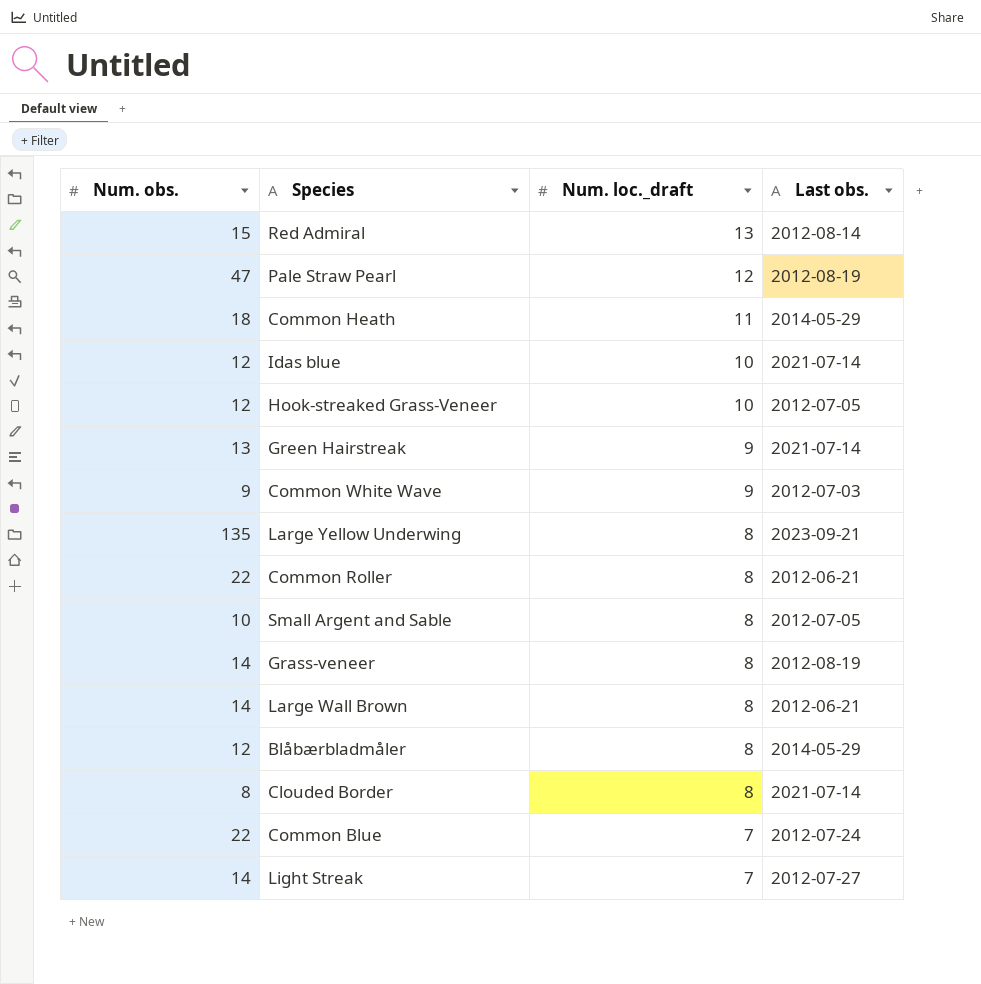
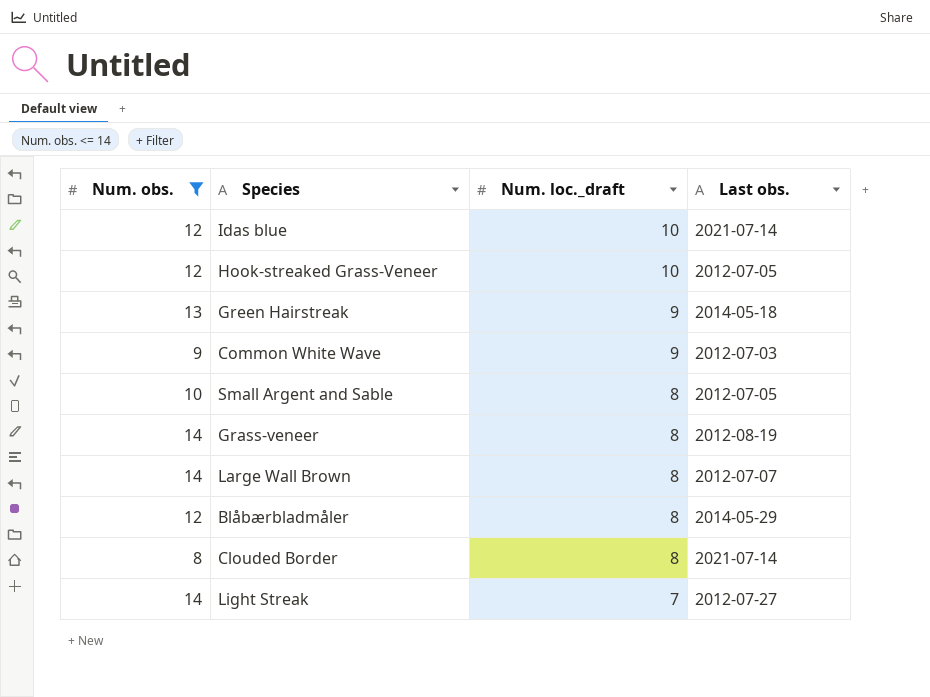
filter: none -> Num. obs. <= 14
Green Hairstreak | Last obs.: 2021-07-14 -> 2014-05-18
Large Wall Brown | Last obs.: 2012-06-21 -> 2012-07-07

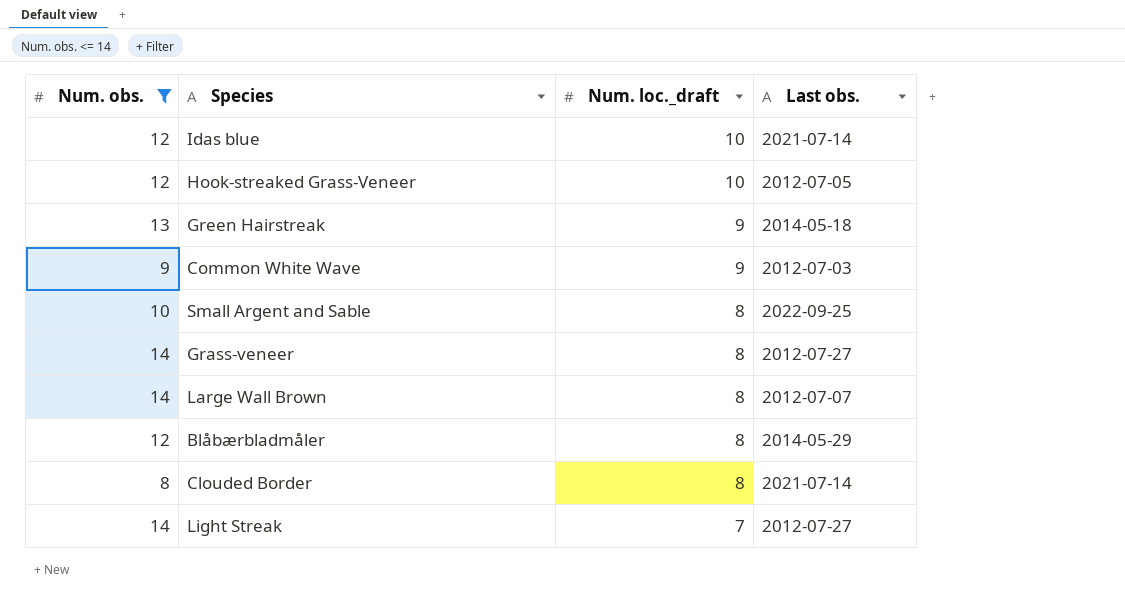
Small Argent and Sable | Last obs.: 2012-07-05 -> 2022-09-25
Grass-veneer | Last obs.: 2012-08-19 -> 2012-07-27

